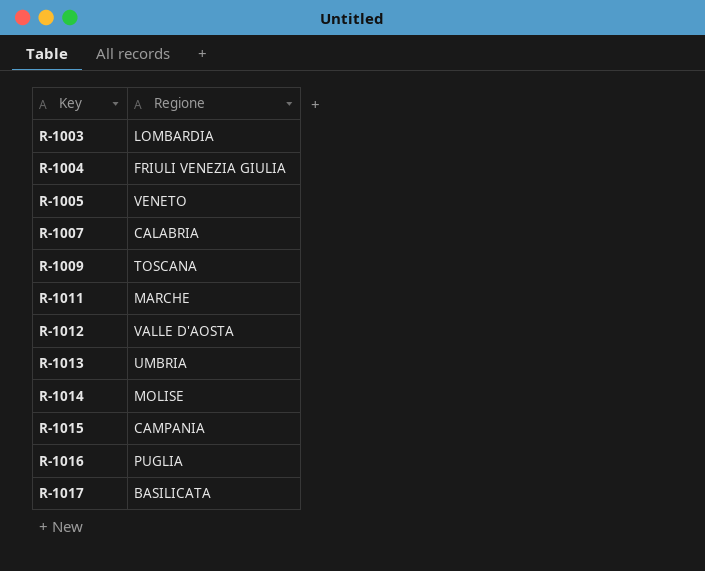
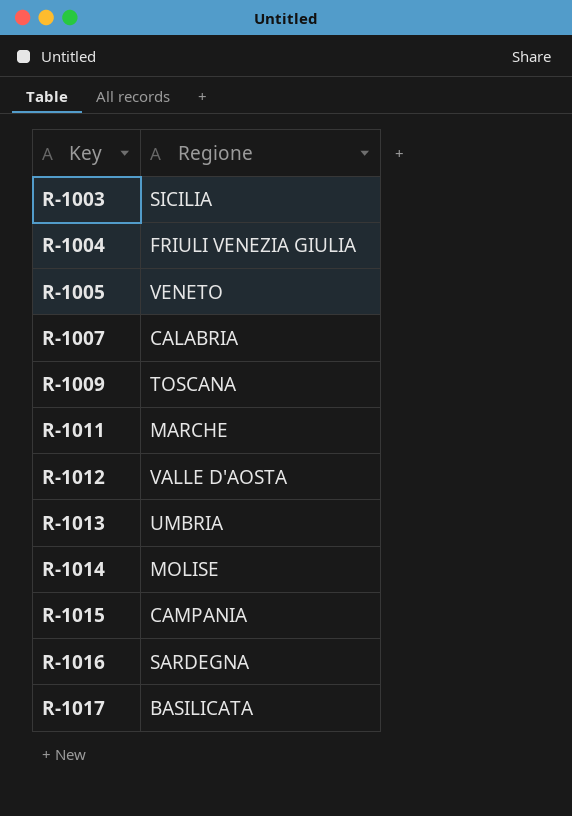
R-1003 | Regione: LOMBARDIA -> SICILIA
R-1016 | Regione: PUGLIA -> SARDEGNA

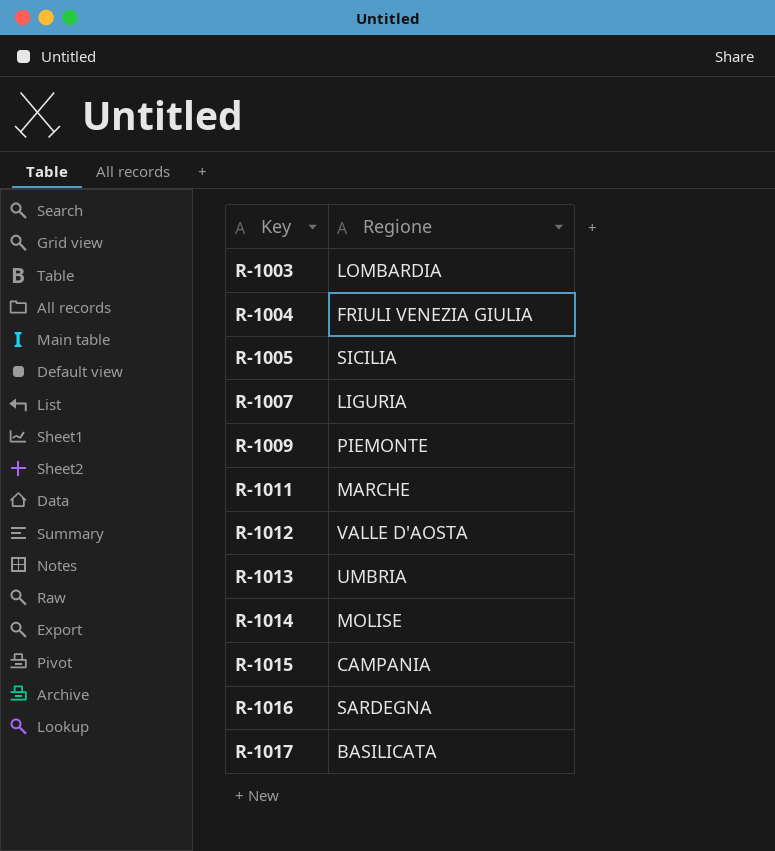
R-1003 | Regione: SICILIA -> LOMBARDIA
R-1005 | Regione: VENETO -> SICILIA
R-1007 | Regione: CALABRIA -> LIGURIA
R-1009 | Regione: TOSCANA -> PIEMONTE

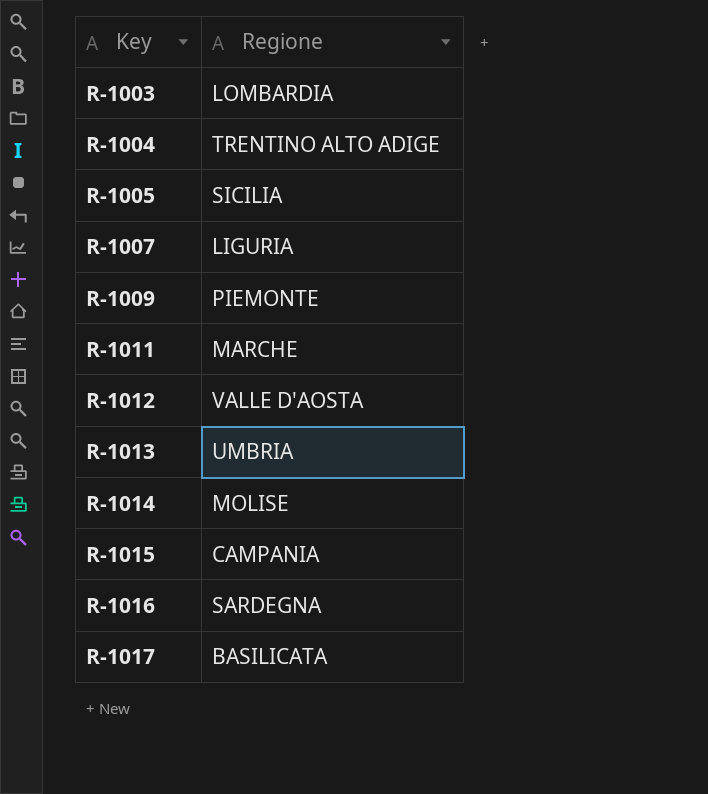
R-1004 | Regione: FRIULI VENEZIA GIULIA -> TRENTINO ALTO ADIGE

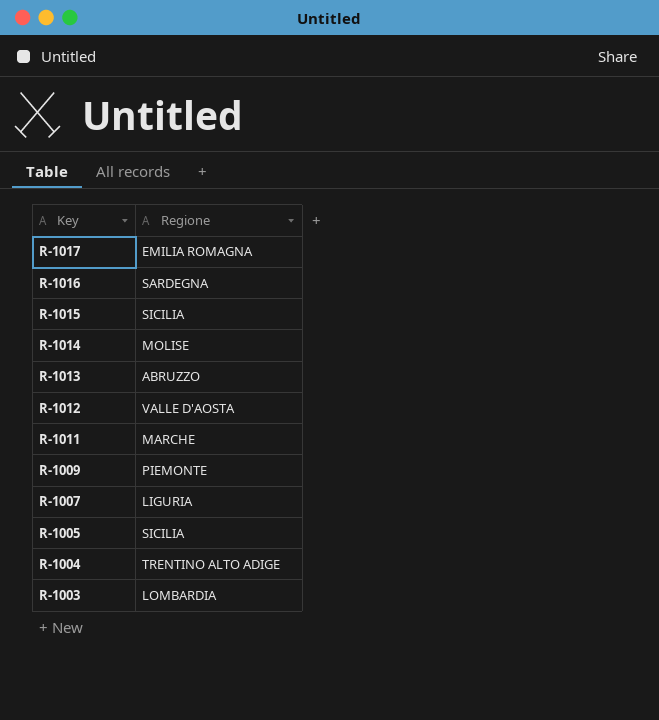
row order: Key ascending -> Key descending
R-1017 | Regione: BASILICATA -> EMILIA ROMAGNA
R-1015 | Regione: CAMPANIA -> SICILIA
R-1013 | Regione: UMBRIA -> ABRUZZO

